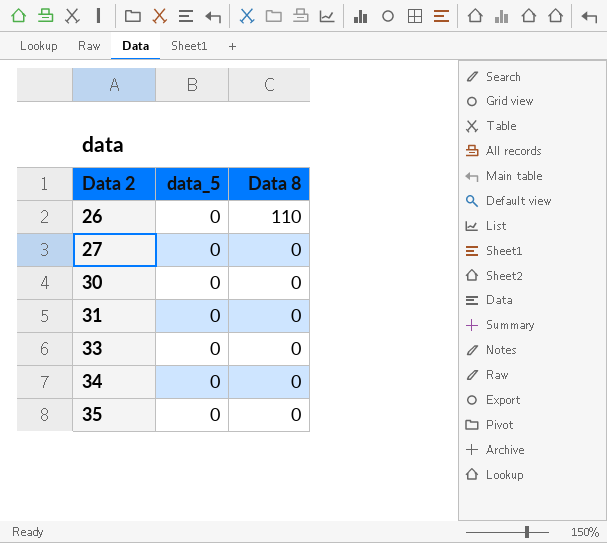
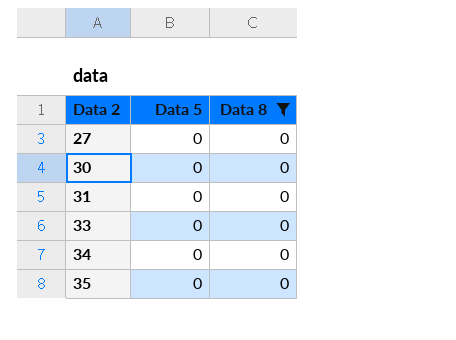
filter: none -> Data 8 = 0
column name: data_5 -> Data 5

